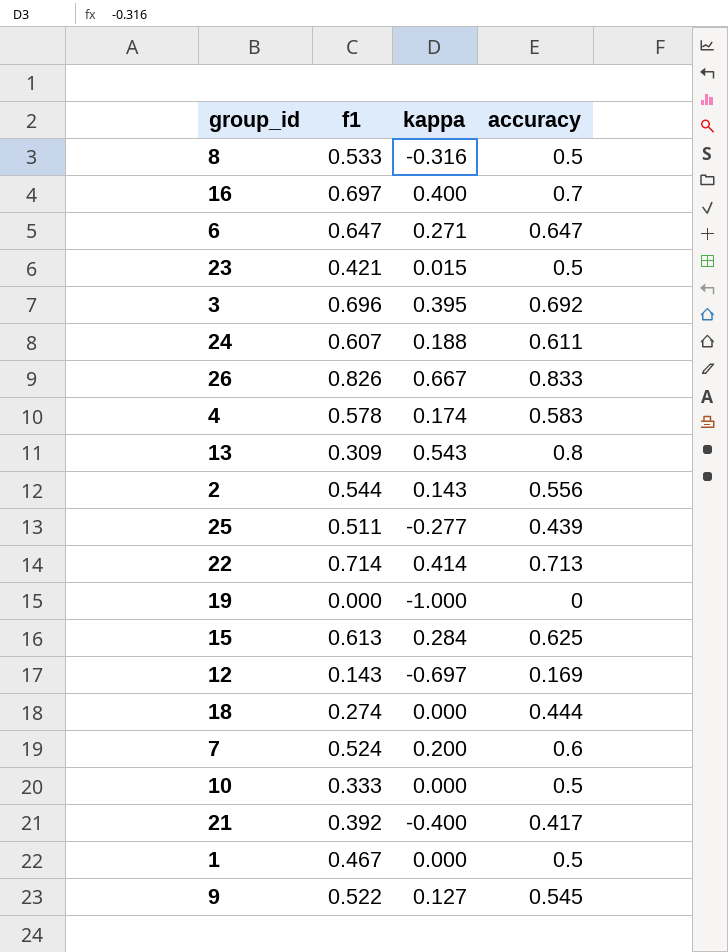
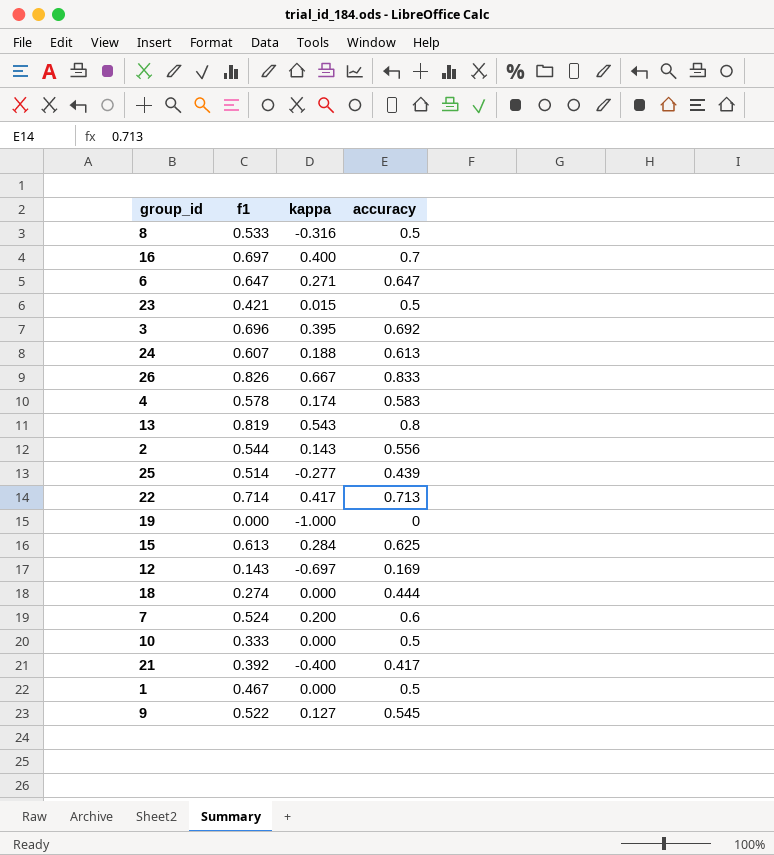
24 | accuracy: 0.611 -> 0.613
13 | f1: 0.309 -> 0.819
25 | f1: 0.511 -> 0.514
22 | kappa: 0.414 -> 0.417

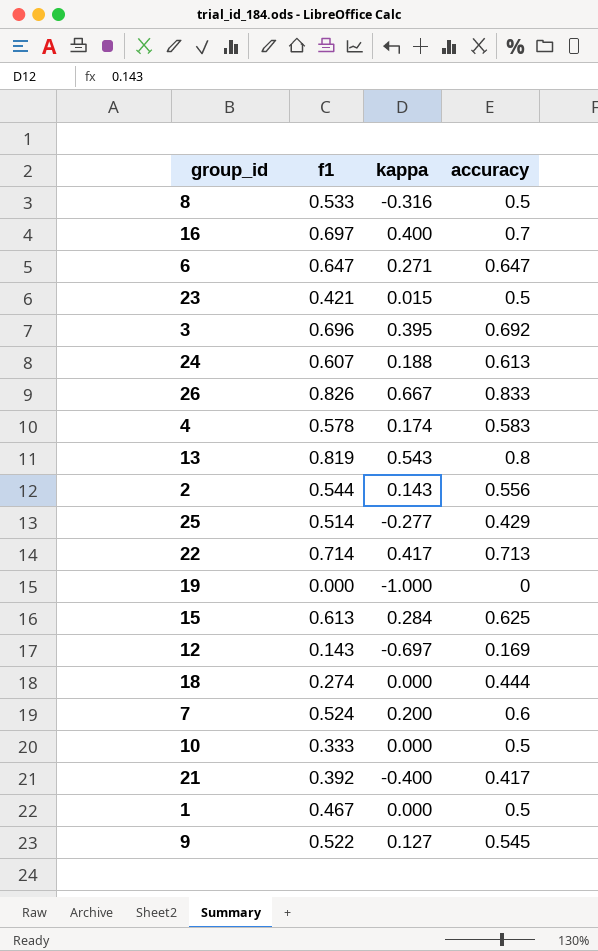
25 | accuracy: 0.439 -> 0.429

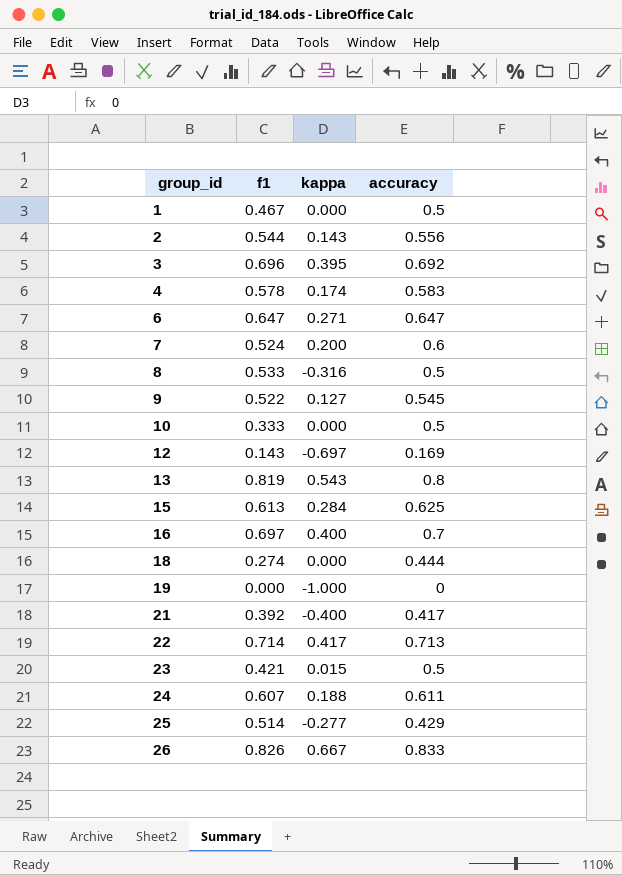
row order: none -> group_id ascending
24 | accuracy: 0.613 -> 0.611

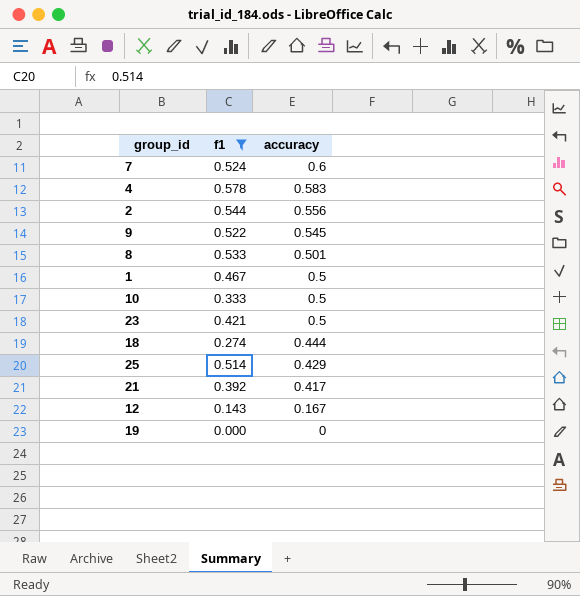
filter: none -> f1 <= 0.578
row order: group_id ascending -> accuracy descending
column kappa | position: 3 -> none
8 | accuracy: 0.5 -> 0.501
12 | accuracy: 0.169 -> 0.167

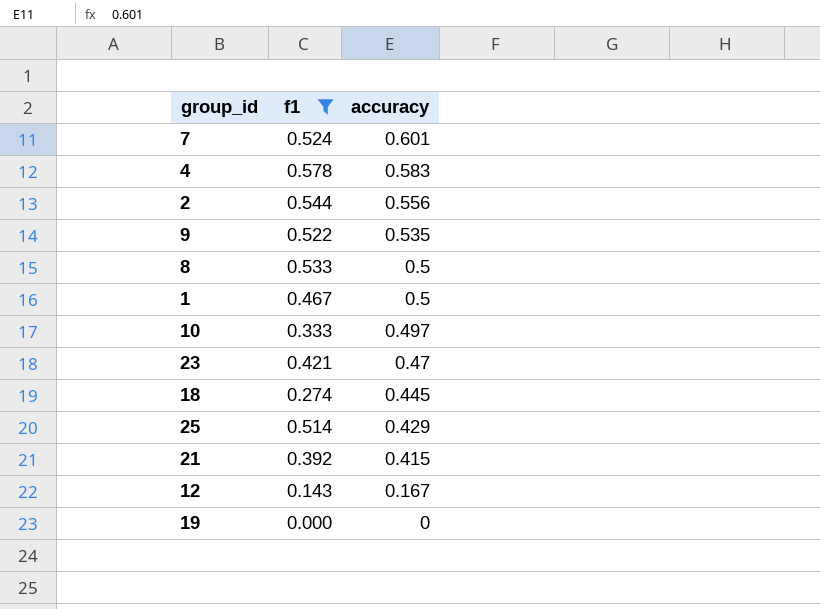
7 | accuracy: 0.6 -> 0.601
9 | accuracy: 0.545 -> 0.535
8 | accuracy: 0.501 -> 0.5
10 | accuracy: 0.5 -> 0.497
23 | accuracy: 0.5 -> 0.47
18 | accuracy: 0.444 -> 0.445
21 | accuracy: 0.417 -> 0.415

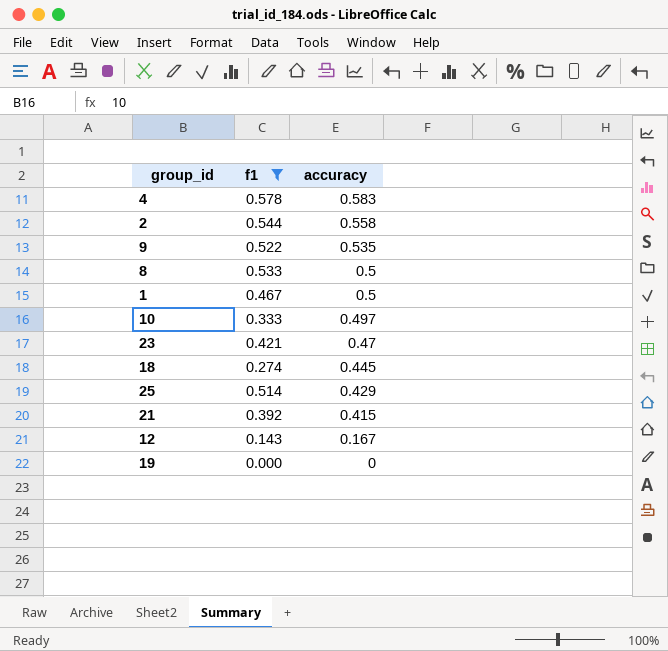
row 7: 0.524 | 0.601 -> none
2 | accuracy: 0.556 -> 0.558

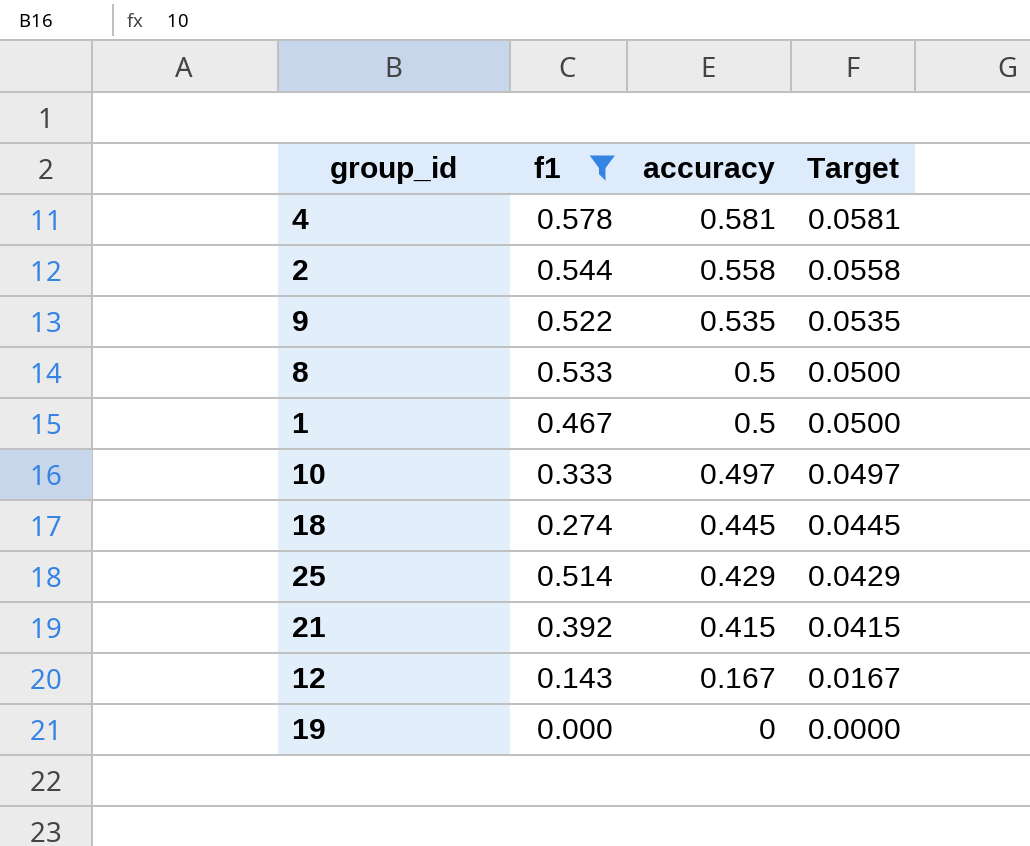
column Target | formula: none -> [accuracy] * 0.1
row 23: 0.421 | 0.47 -> none
4 | accuracy: 0.583 -> 0.581

